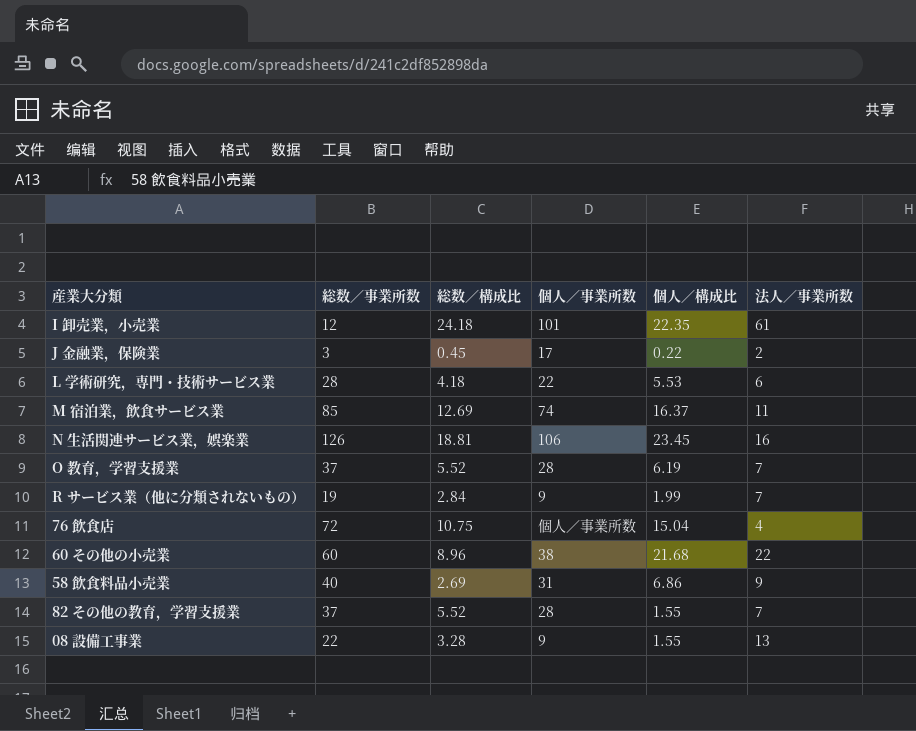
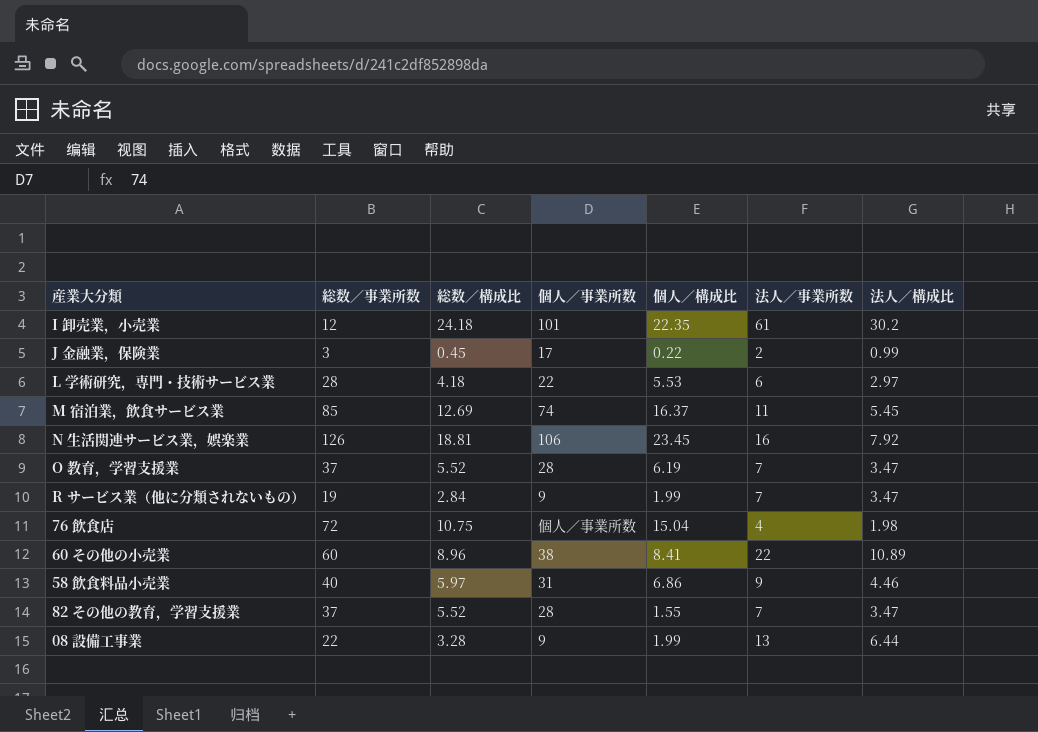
column 法人／構成比 | position: none -> 7
60 その他の小売業 | 個人／構成比: 21.68 -> 8.41
58 飲食料品小売業 | 総数／構成比: 2.69 -> 5.97
08 設備工事業 | 個人／構成比: 1.55 -> 1.99

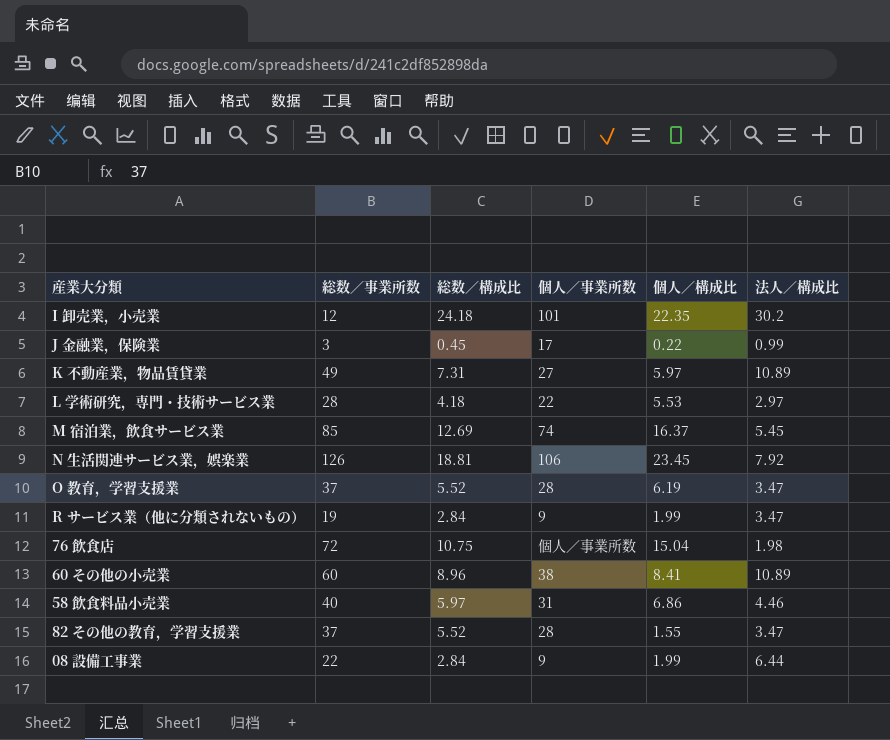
column 法人／事業所数 | position: 6 -> none
row K 不動産業，物品賃貸業: none -> 49 | 7.31 | 27 | 5.97 | 10.89
08 設備工事業 | 総数／構成比: 3.28 -> 2.84

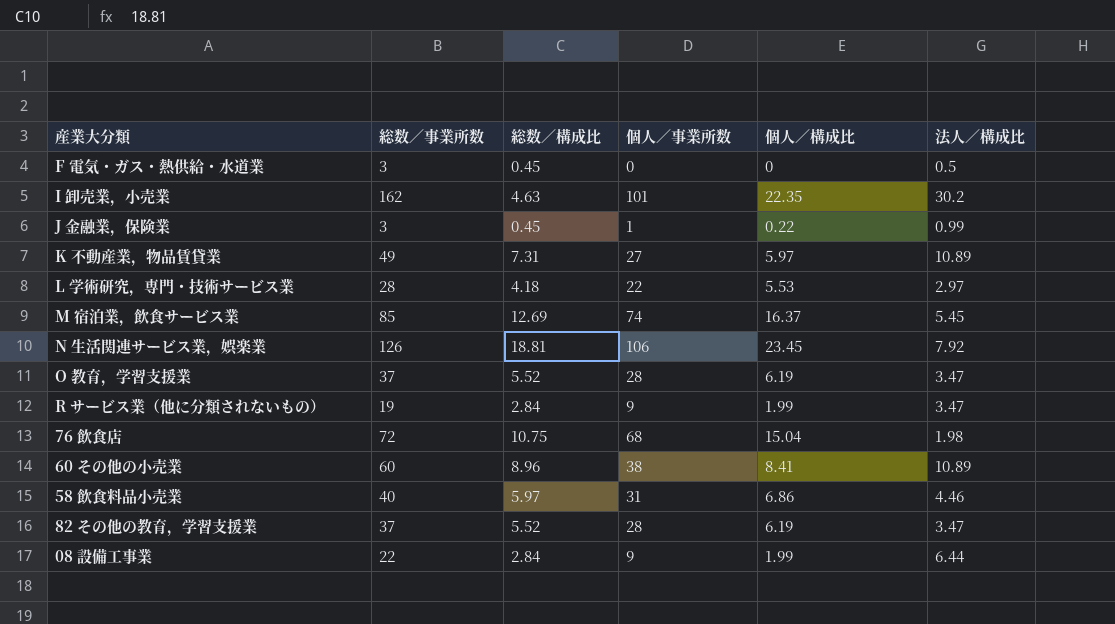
row F 電気・ガス・熱供給・水道業: none -> 3 | 0.45 | 0 | 0 | 0.5
I 卸売業，小売業 | 総数／事業所数: 12 -> 162
I 卸売業，小売業 | 総数／構成比: 24.18 -> 4.63
J 金融業，保険業 | 個人／事業所数: 17 -> 1
76 飲食店 | 個人／事業所数: 個人／事業所数 -> 68
82 その他の教育，学習支援業 | 個人／構成比: 1.55 -> 6.19

